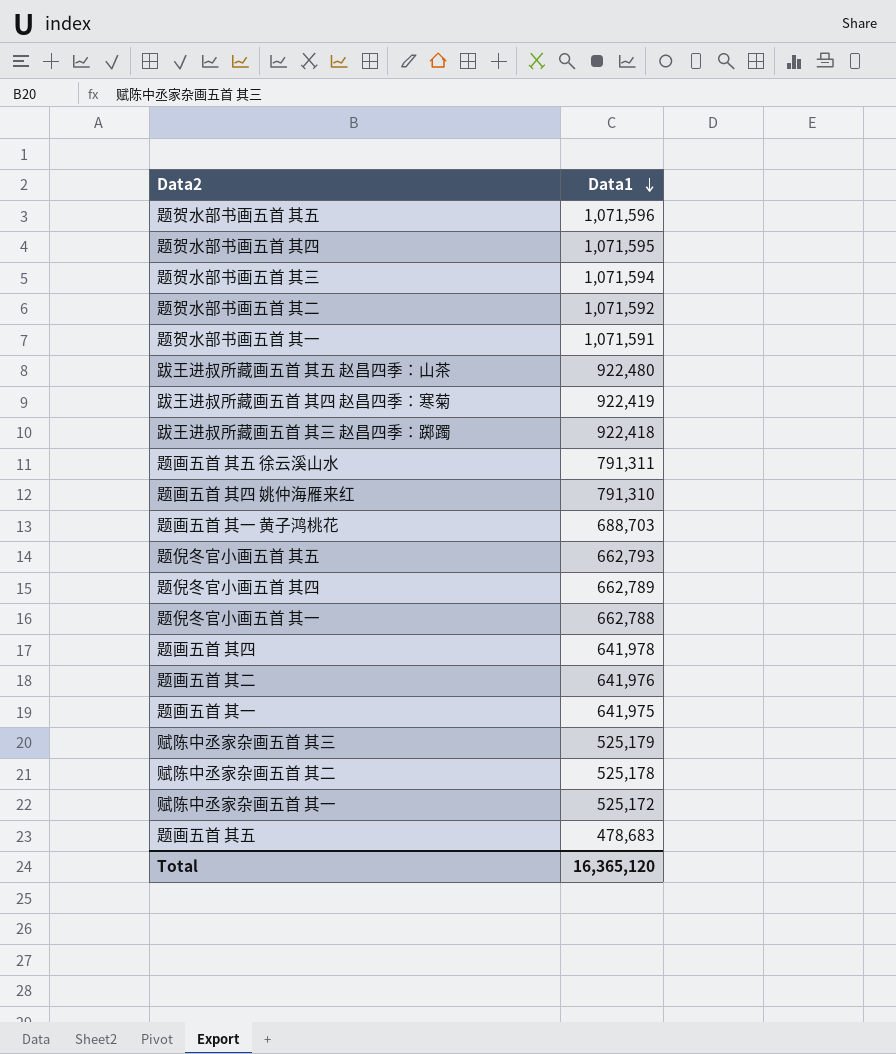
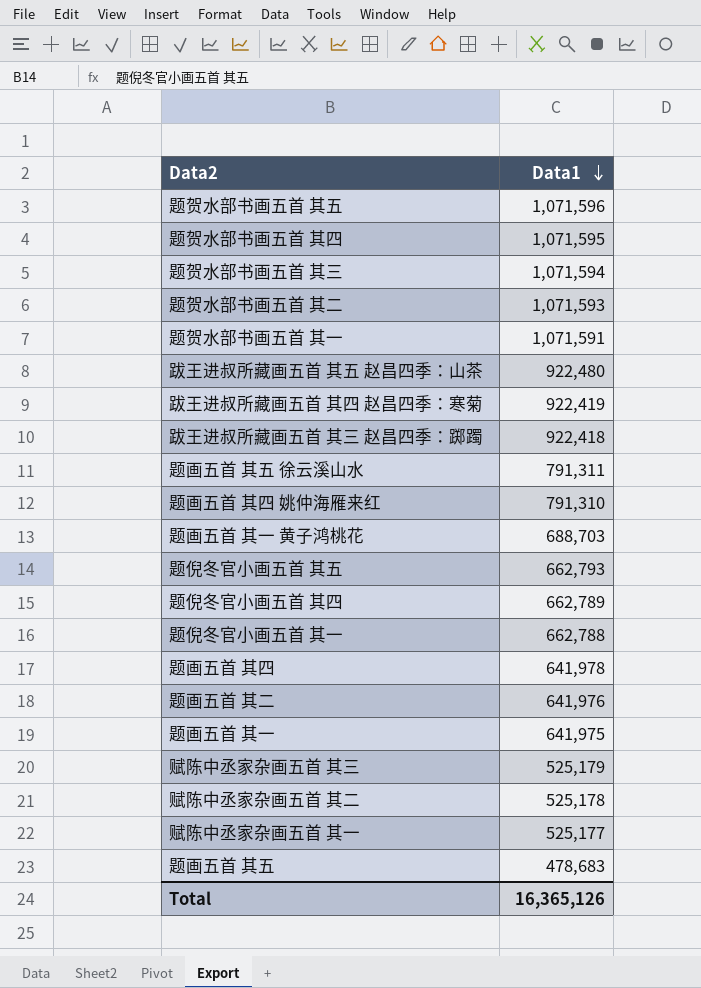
题贺水部书画五首 其二 | Data1: 1,071,592 -> 1,071,593
赋陈中丞家杂画五首 其一 | Data1: 525,172 -> 525,177
Total | Data1: 16,365,120 -> 16,365,126

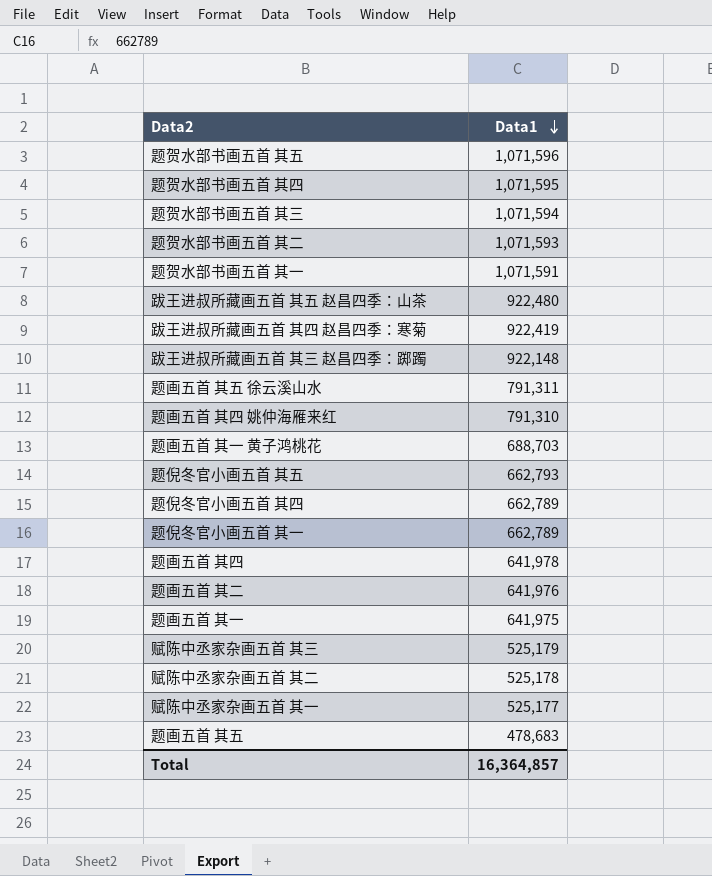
跋王进叔所藏画五首 其三 赵昌四季：踯躅 | Data1: 922,418 -> 922,148
题倪冬官小画五首 其一 | Data1: 662,788 -> 662,789
Total | Data1: 16,365,126 -> 16,364,857

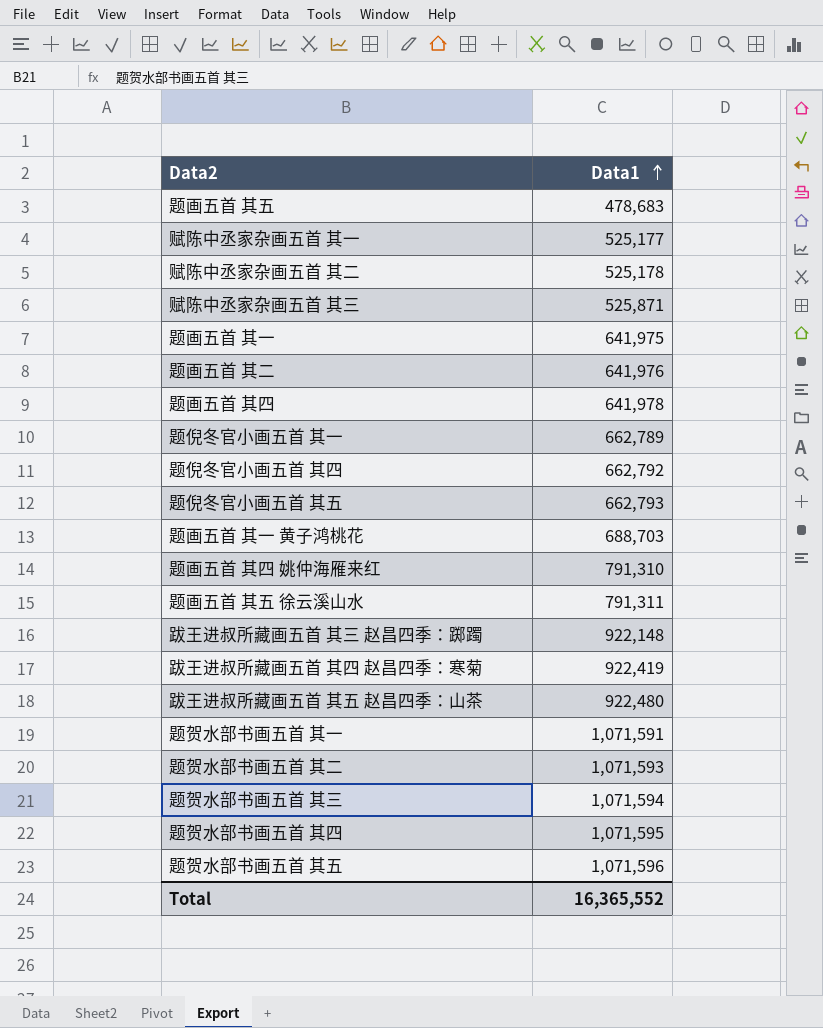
row order: Data1 descending -> Data1 ascending
赋陈中丞家杂画五首 其三 | Data1: 525,179 -> 525,871
题倪冬官小画五首 其四 | Data1: 662,789 -> 662,792
Total | Data1: 16,364,857 -> 16,365,552

